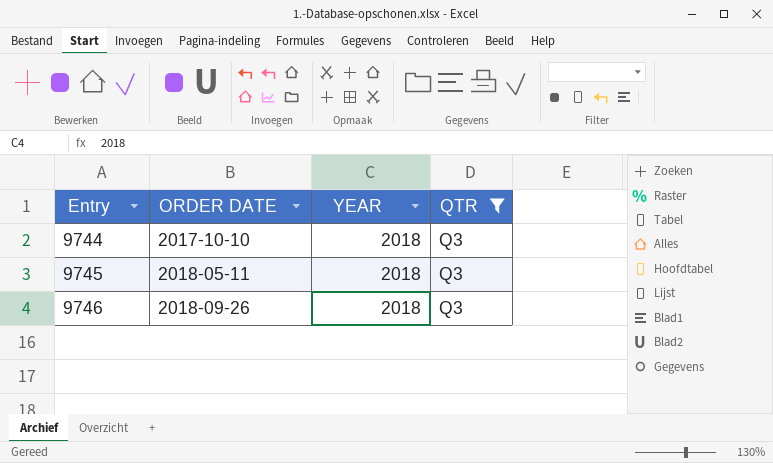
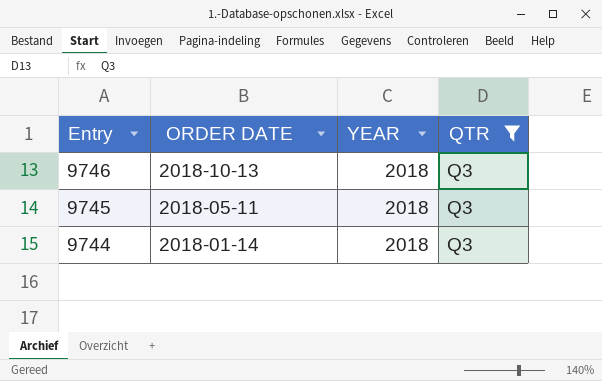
row order: Entry ascending -> Entry descending
9746 | ORDER DATE: 2018-09-26 -> 2018-10-13
9744 | ORDER DATE: 2017-10-10 -> 2018-01-14

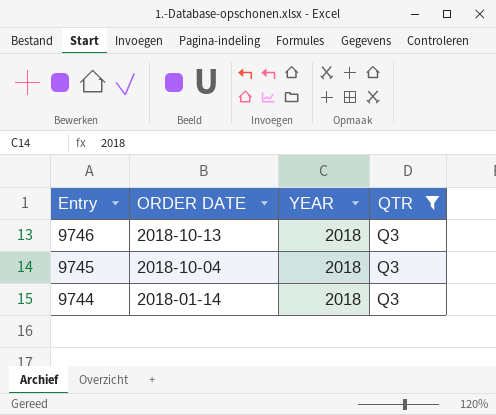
9745 | ORDER DATE: 2018-05-11 -> 2018-10-04

